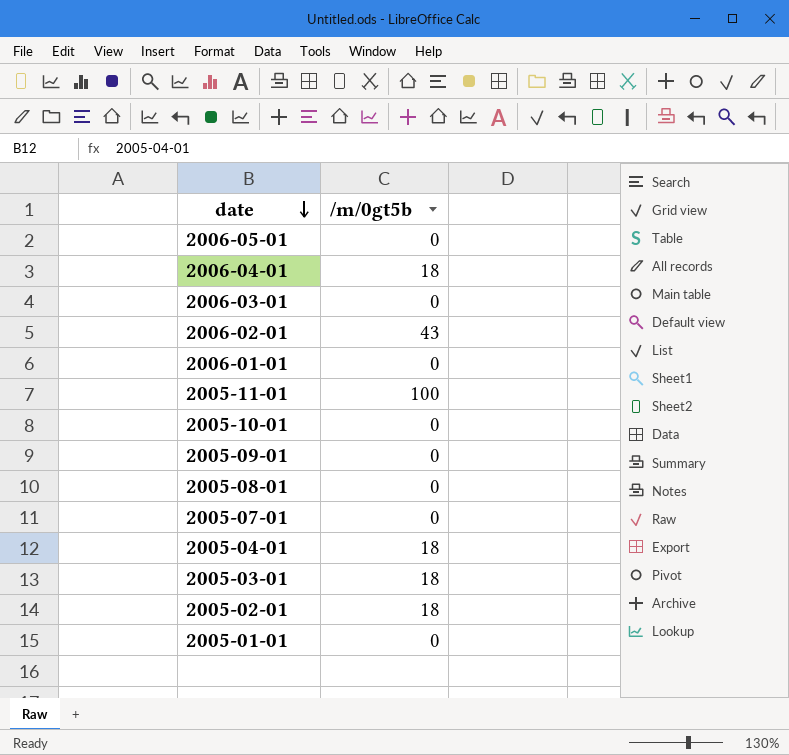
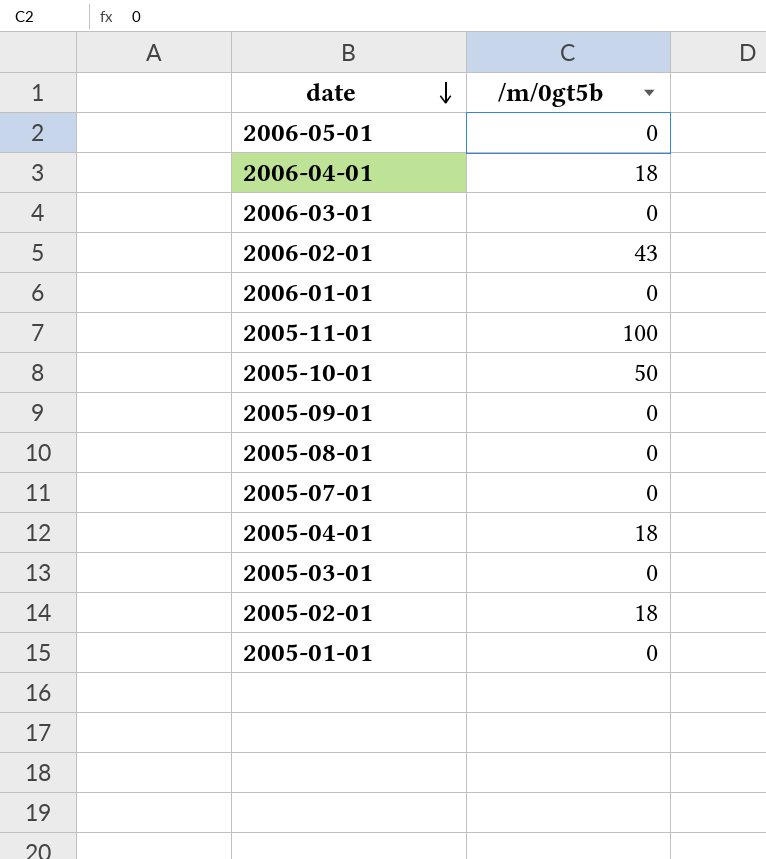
2005-10-01 | /m/0gt5b: 0 -> 50
2005-03-01 | /m/0gt5b: 18 -> 0

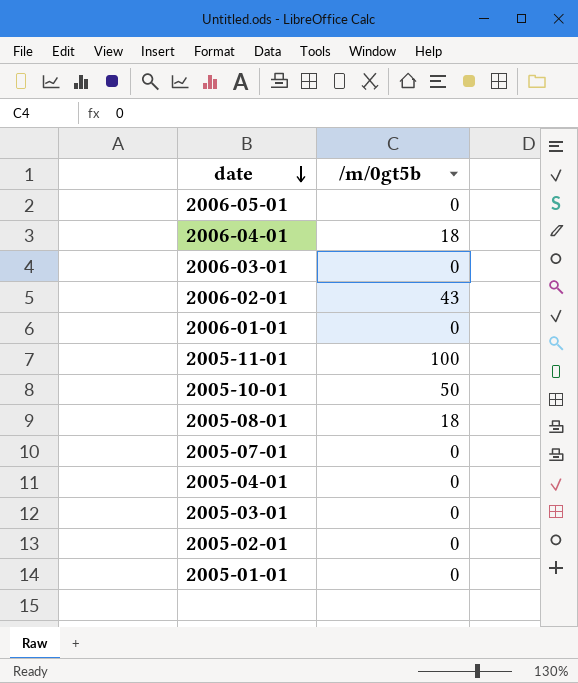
row 2005-09-01: 0 -> none
2005-08-01 | /m/0gt5b: 0 -> 18
2005-04-01 | /m/0gt5b: 18 -> 0
2005-02-01 | /m/0gt5b: 18 -> 0

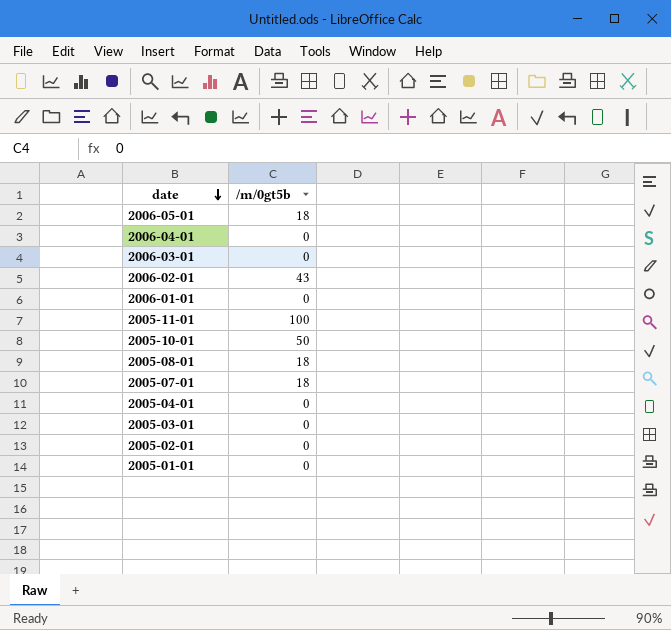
2006-05-01 | /m/0gt5b: 0 -> 18
2006-04-01 | /m/0gt5b: 18 -> 0
2005-07-01 | /m/0gt5b: 0 -> 18

